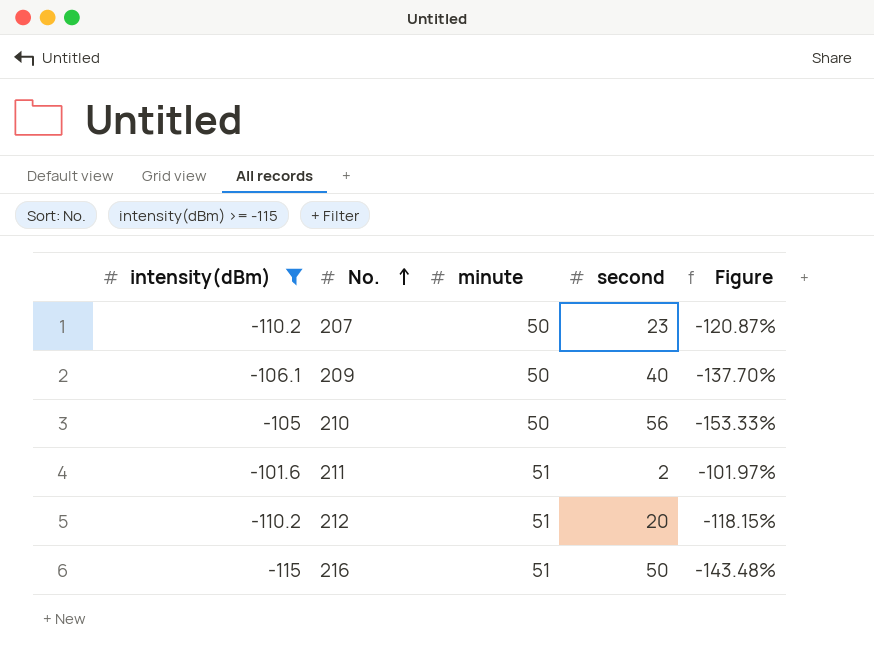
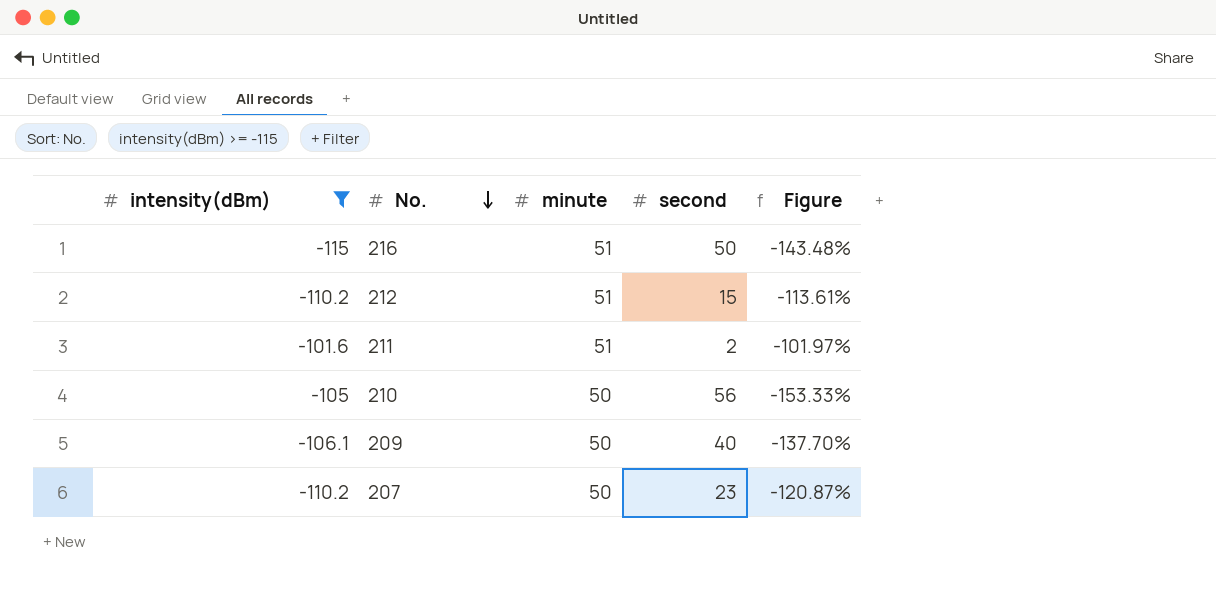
row order: No. ascending -> No. descending
212 | second: 20 -> 15
212 | Figure: -118.15% -> -113.61%

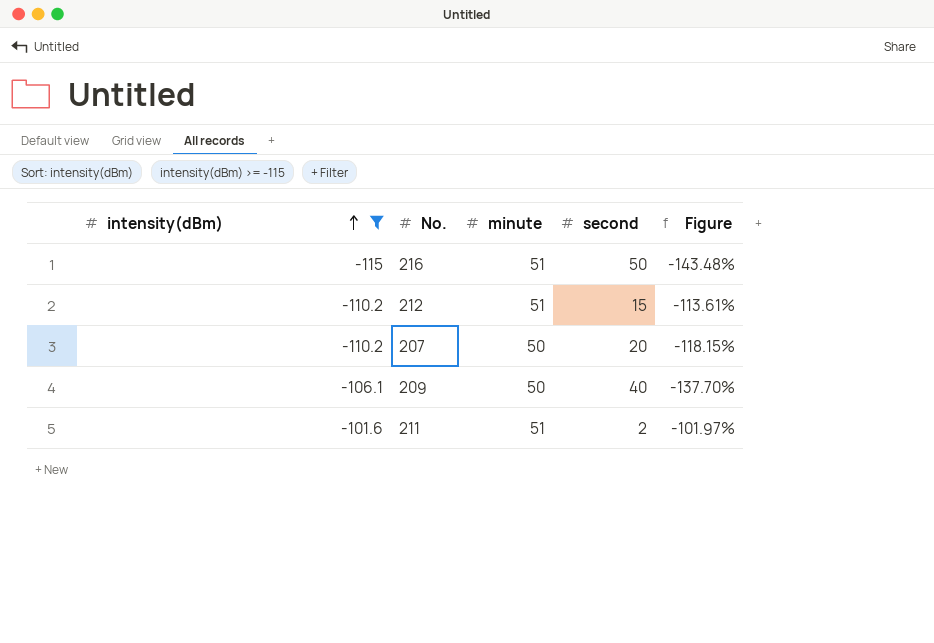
row order: No. descending -> intensity(dBm) ascending
row 210: -105 | 50 | 56 | -153.33% -> none
207 | second: 23 -> 20
207 | Figure: -120.87% -> -118.15%

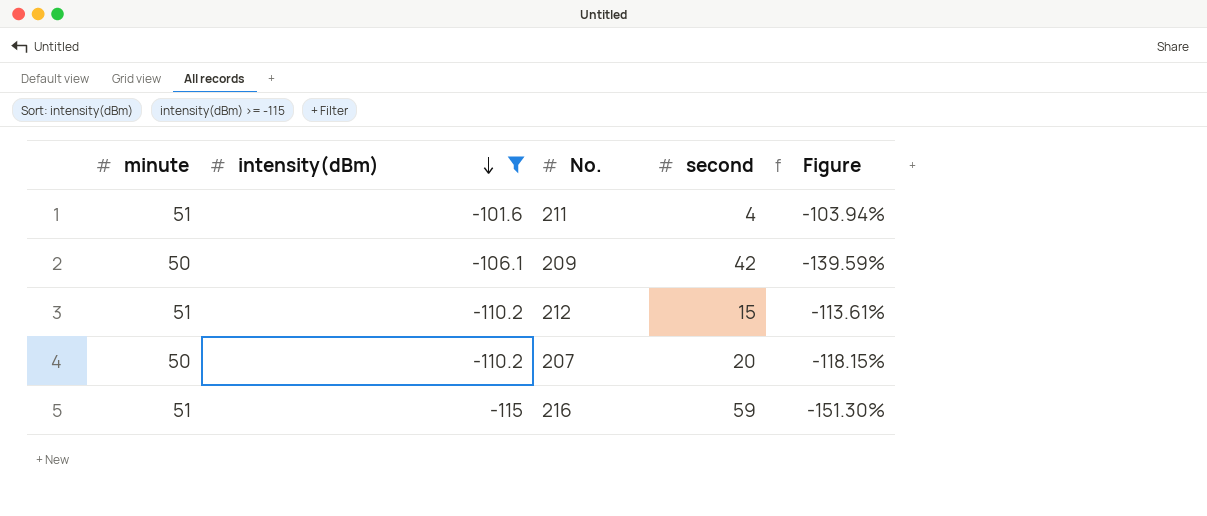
row order: intensity(dBm) ascending -> intensity(dBm) descending
column minute | position: 3 -> 1
211 | second: 2 -> 4
211 | Figure: -101.97% -> -103.94%
209 | second: 40 -> 42
209 | Figure: -137.70% -> -139.59%
216 | second: 50 -> 59
216 | Figure: -143.48% -> -151.30%

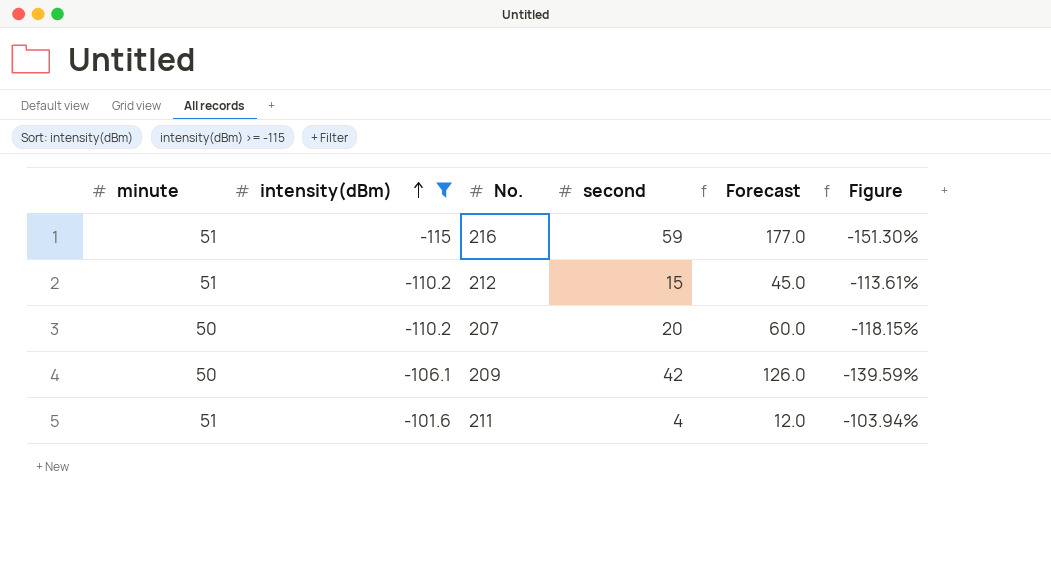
row order: intensity(dBm) descending -> intensity(dBm) ascending
column Forecast | formula: none -> [second] * 3

